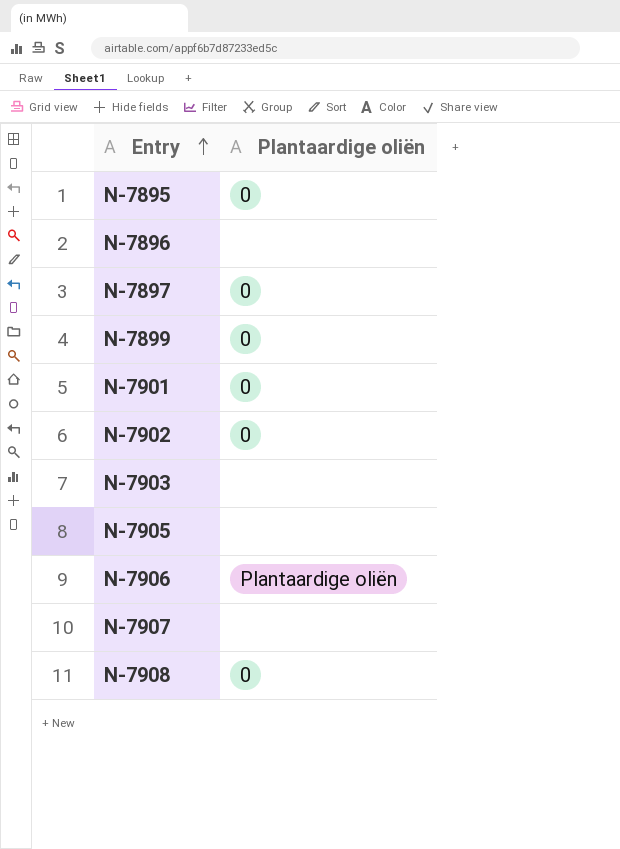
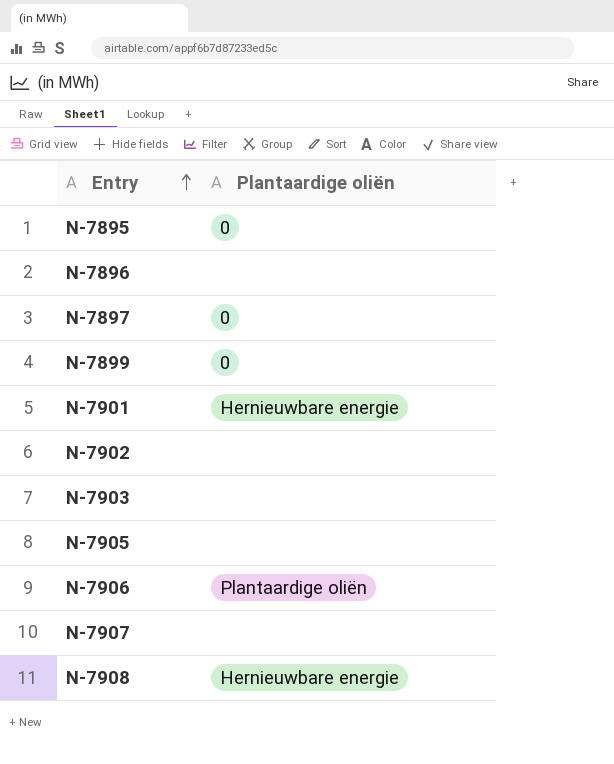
N-7901 | Plantaardige oliën: 0 -> Hernieuwbare energie
N-7902 | Plantaardige oliën: 0 -> none
N-7908 | Plantaardige oliën: 0 -> Hernieuwbare energie

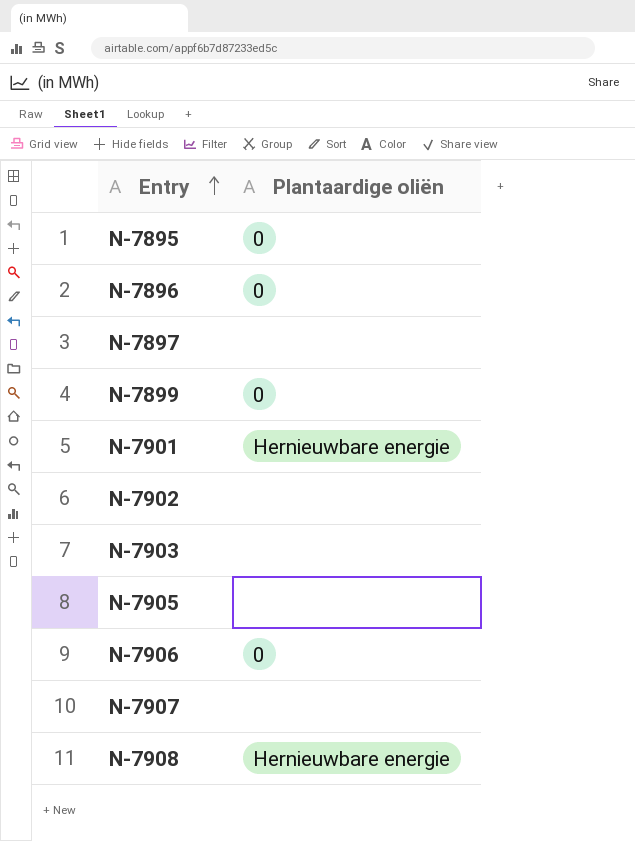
N-7896 | Plantaardige oliën: none -> 0
N-7897 | Plantaardige oliën: 0 -> none
N-7906 | Plantaardige oliën: Plantaardige oliën -> 0

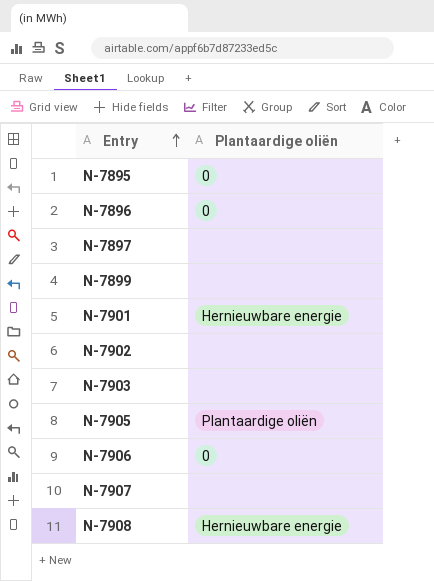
N-7899 | Plantaardige oliën: 0 -> none
N-7905 | Plantaardige oliën: none -> Plantaardige oliën

